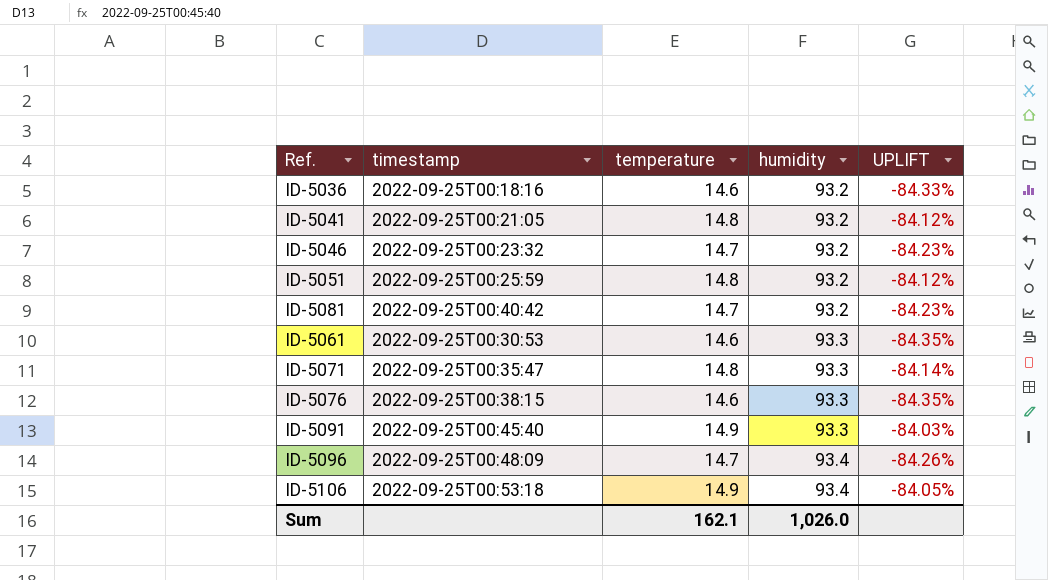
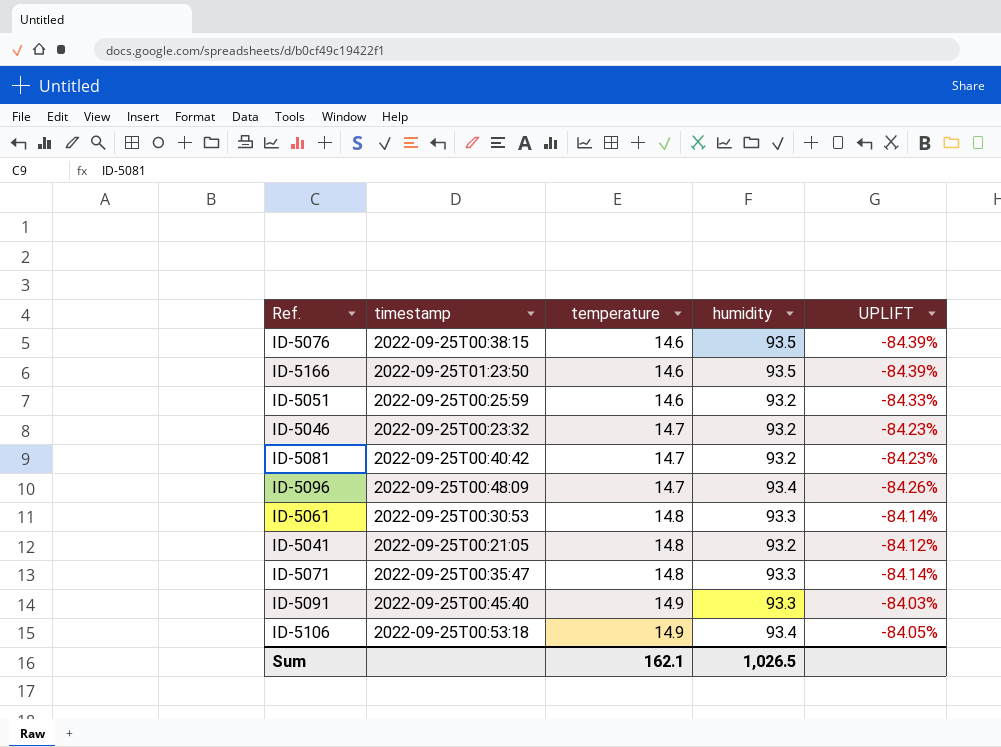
row order: humidity ascending -> temperature ascending
row ID-5036: 2022-09-25T00:18:16 | 14.6 | 93.2 | -84.33% -> none
ID-5076 | humidity: 93.3 -> 93.5
ID-5076 | UPLIFT: -84.35% -> -84.39%
row ID-5166: none -> 2022-09-25T01:23:50 | 14.6 | 93.5 | -84.39%
ID-5051 | temperature: 14.8 -> 14.6
ID-5051 | UPLIFT: -84.12% -> -84.33%
ID-5061 | temperature: 14.6 -> 14.8
ID-5061 | UPLIFT: -84.35% -> -84.14%
Sum | humidity: 1,026.0 -> 1,026.5

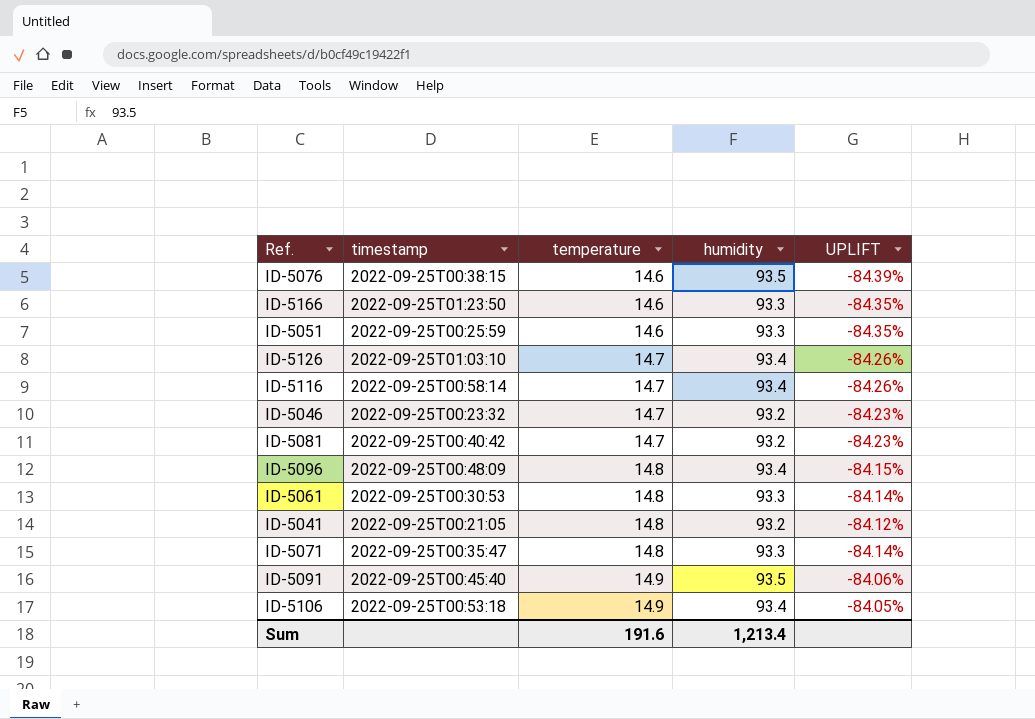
ID-5166 | humidity: 93.5 -> 93.3
ID-5166 | UPLIFT: -84.39% -> -84.35%
ID-5051 | humidity: 93.2 -> 93.3
ID-5051 | UPLIFT: -84.33% -> -84.35%
row ID-5126: none -> 2022-09-25T01:03:10 | 14.7 | 93.4 | -84.26%
row ID-5116: none -> 2022-09-25T00:58:14 | 14.7 | 93.4 | -84.26%
ID-5096 | temperature: 14.7 -> 14.8
ID-5096 | UPLIFT: -84.26% -> -84.15%
ID-5091 | humidity: 93.3 -> 93.5
ID-5091 | UPLIFT: -84.03% -> -84.06%
Sum | temperature: 162.1 -> 191.6
Sum | humidity: 1,026.5 -> 1,213.4

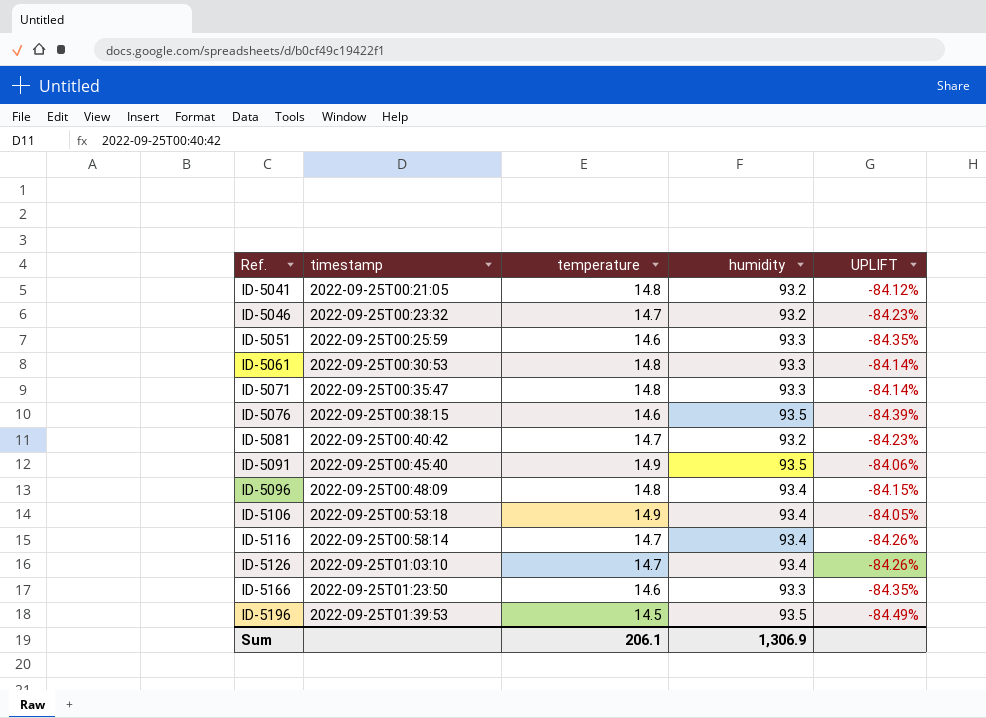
row order: temperature ascending -> Ref. ascending
row ID-5196: none -> 2022-09-25T01:39:53 | 14.5 | 93.5 | -84.49%
Sum | temperature: 191.6 -> 206.1
Sum | humidity: 1,213.4 -> 1,306.9

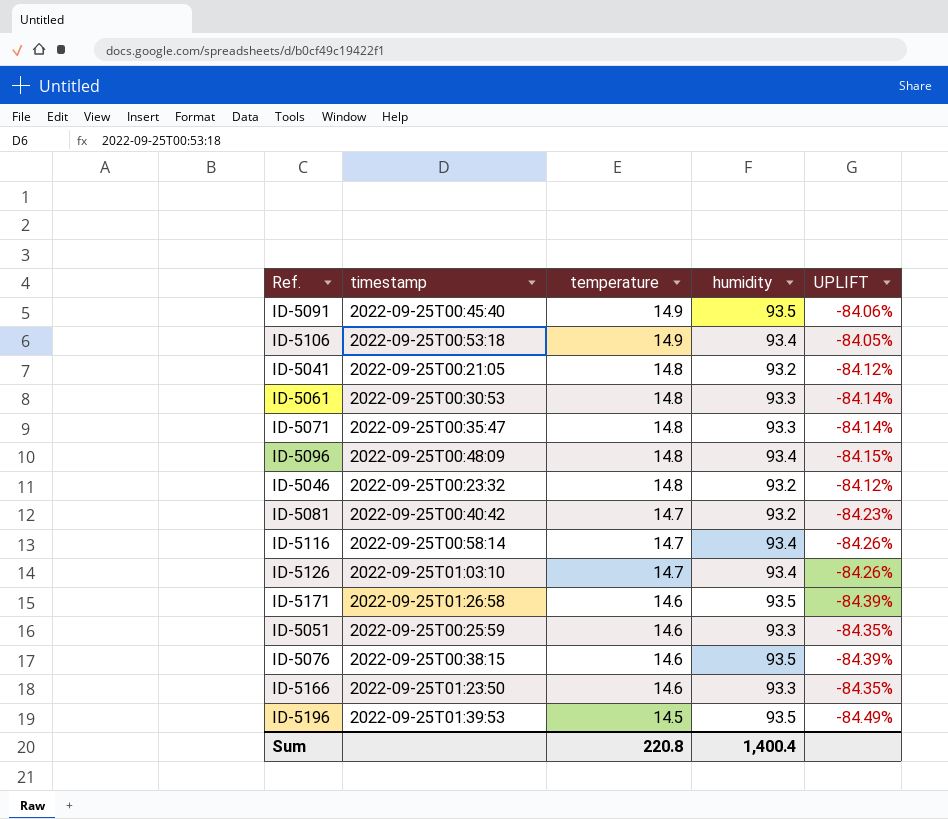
row order: Ref. ascending -> temperature descending
ID-5046 | temperature: 14.7 -> 14.8
ID-5046 | UPLIFT: -84.23% -> -84.12%
row ID-5171: none -> 2022-09-25T01:26:58 | 14.6 | 93.5 | -84.39%
Sum | temperature: 206.1 -> 220.8
Sum | humidity: 1,306.9 -> 1,400.4

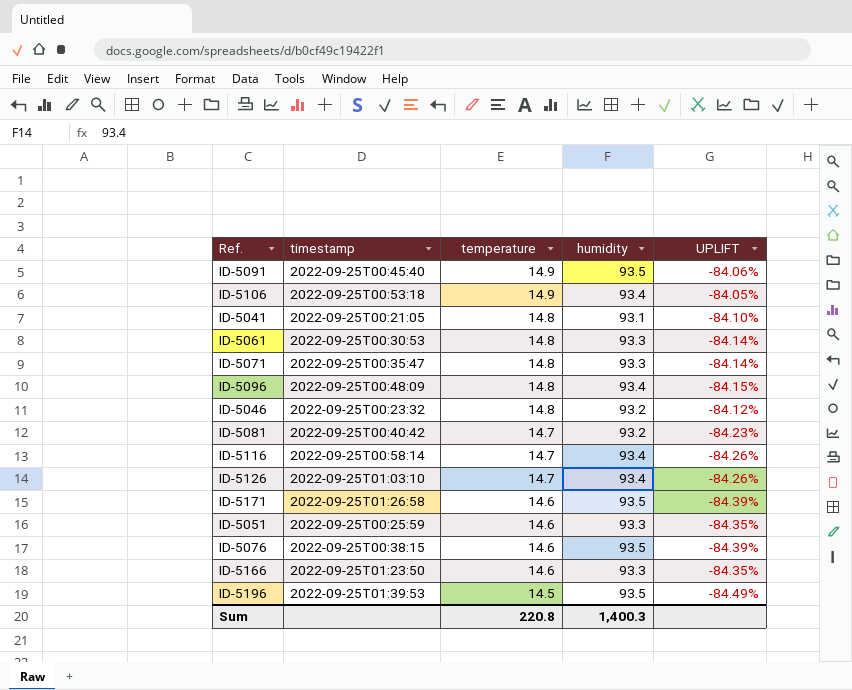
ID-5041 | humidity: 93.2 -> 93.1
ID-5041 | UPLIFT: -84.12% -> -84.10%
Sum | humidity: 1,400.4 -> 1,400.3

